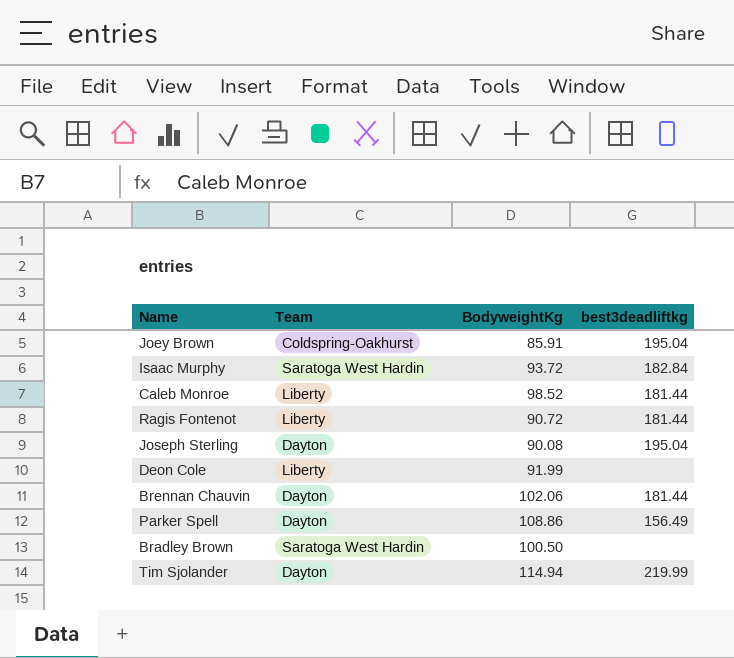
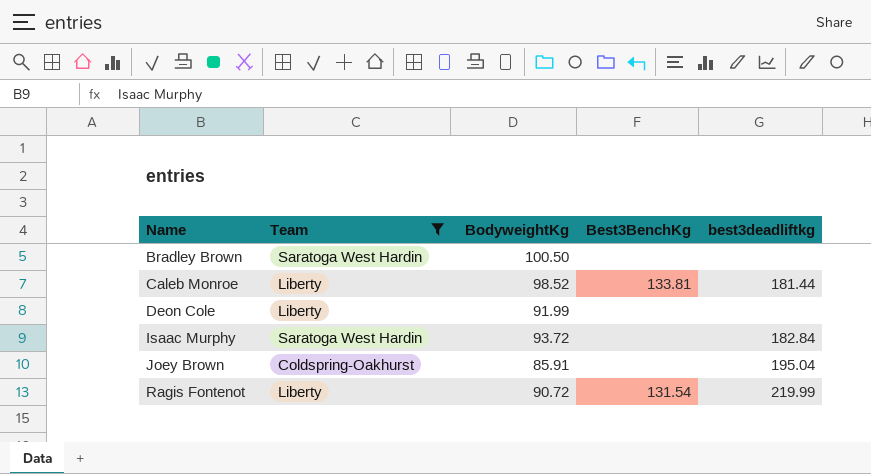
filter: none -> Team != Dayton
row order: none -> Name ascending
column Best3BenchKg | position: none -> 4
Ragis Fontenot | best3deadliftkg: 181.44 -> 219.99

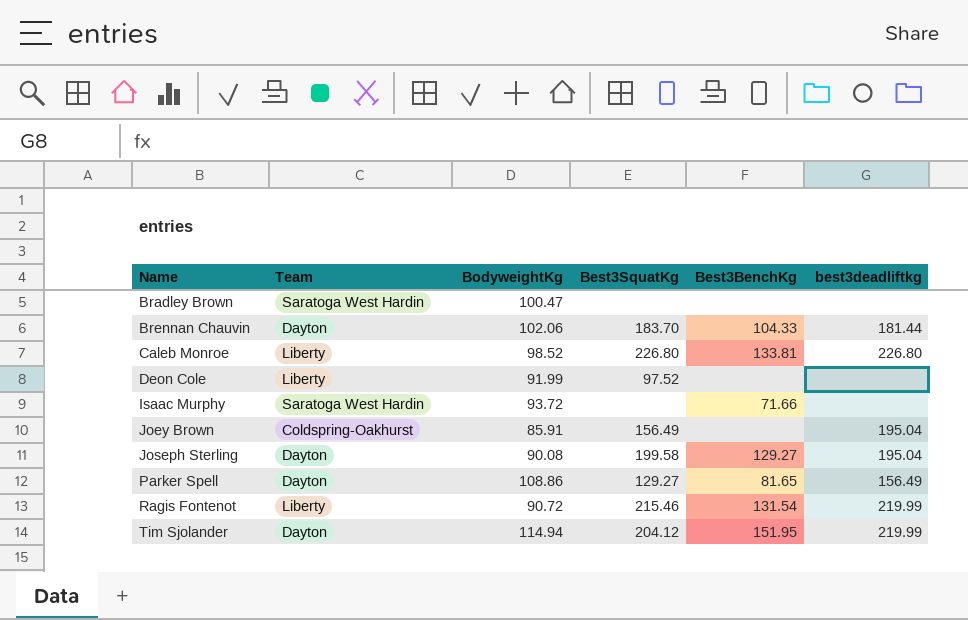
filter: Team != Dayton -> none
column Best3SquatKg | position: none -> 4
Bradley Brown | BodyweightKg: 100.50 -> 100.47
Caleb Monroe | best3deadliftkg: 181.44 -> 226.80
Isaac Murphy | Best3BenchKg: none -> 71.66
Isaac Murphy | best3deadliftkg: 182.84 -> none

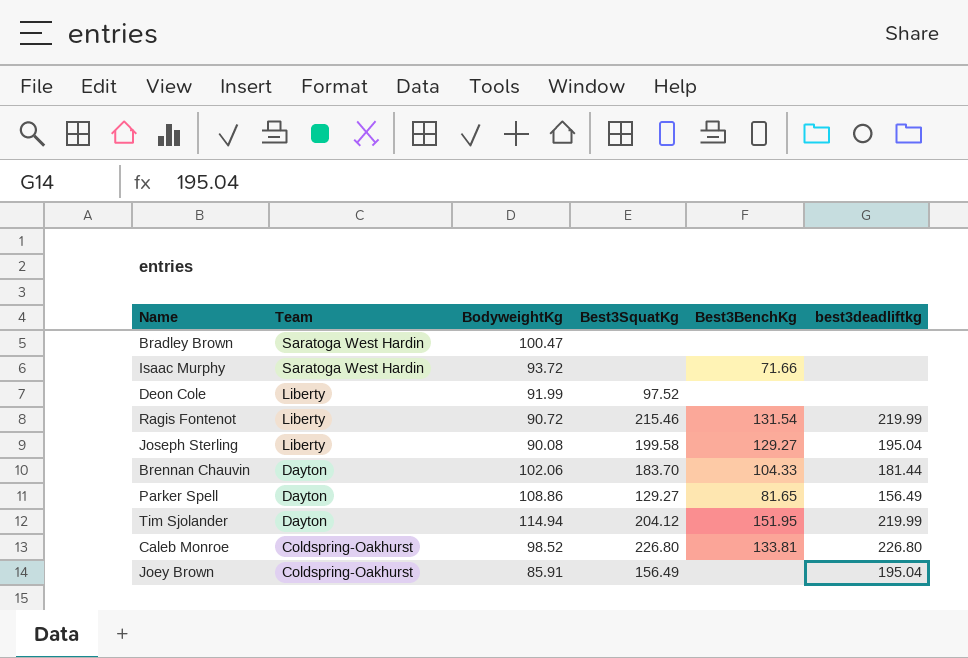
row order: Name ascending -> Team descending
Joseph Sterling | Team: Dayton -> Liberty
Caleb Monroe | Team: Liberty -> Coldspring-Oakhurst

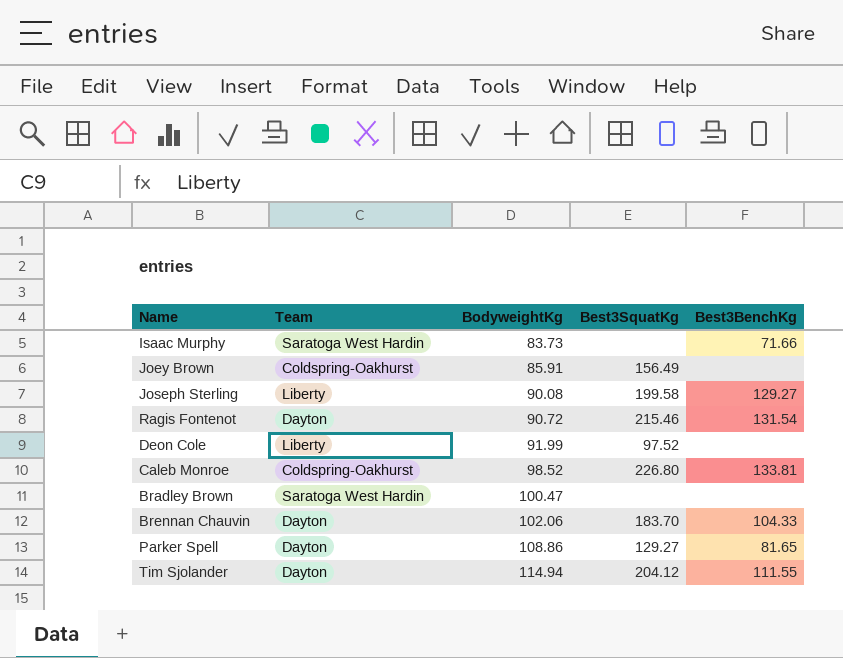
row order: Team descending -> BodyweightKg ascending
column best3deadliftkg | position: 6 -> none
Isaac Murphy | BodyweightKg: 93.72 -> 83.73
Ragis Fontenot | Team: Liberty -> Dayton
Tim Sjolander | Best3BenchKg: 151.95 -> 111.55

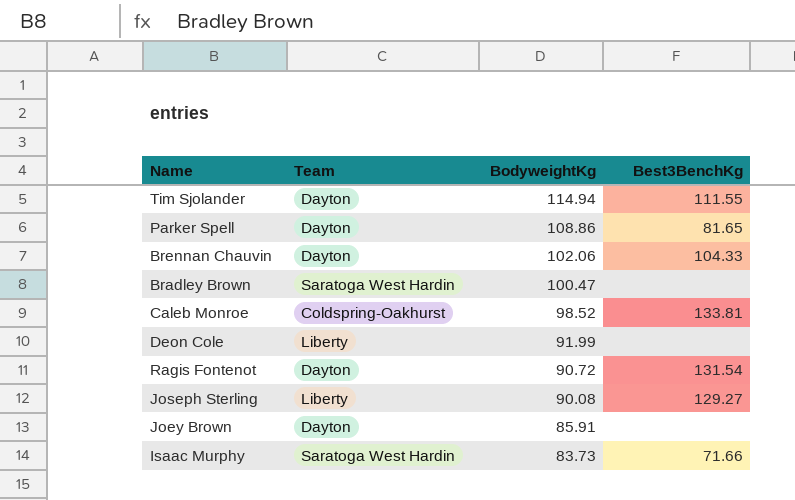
row order: BodyweightKg ascending -> BodyweightKg descending
column Best3SquatKg | position: 4 -> none
Joey Brown | Team: Coldspring-Oakhurst -> Dayton

